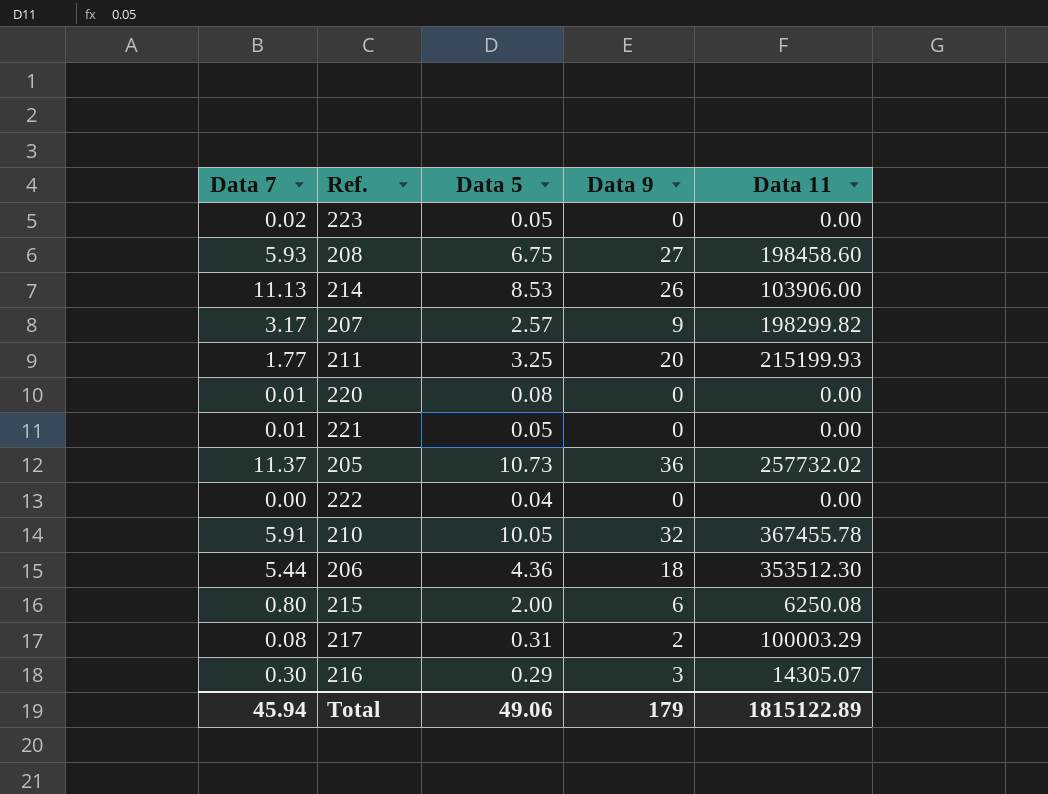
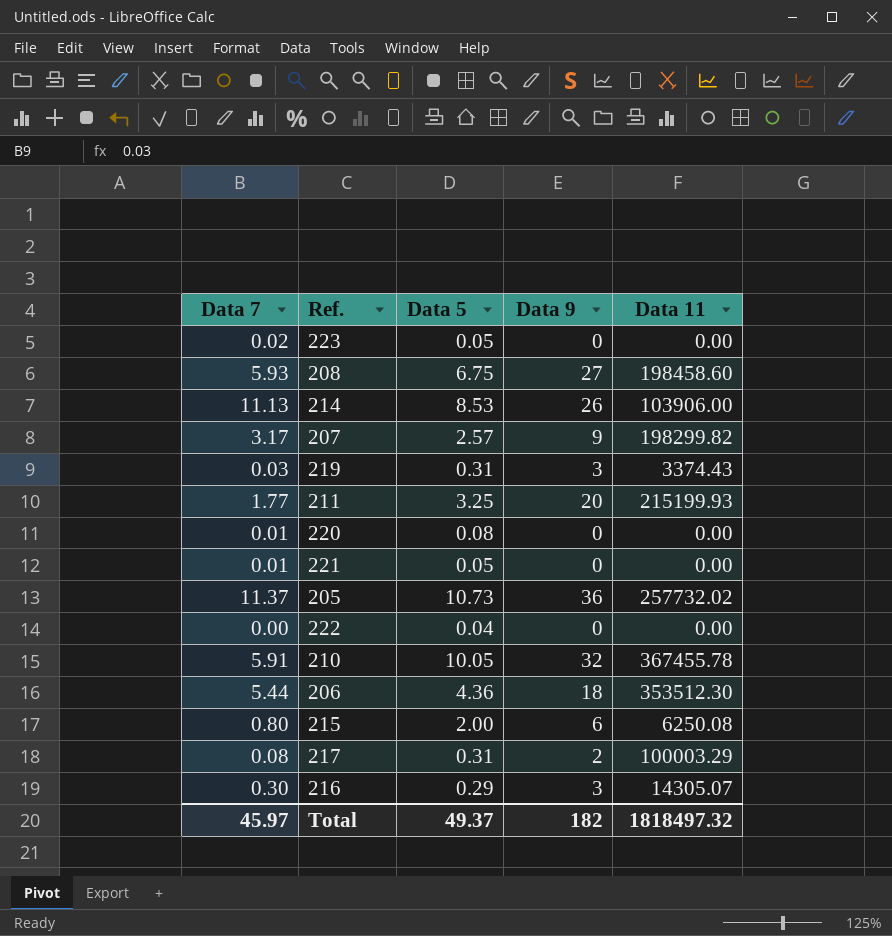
row 219: none -> 0.03 | 0.31 | 3 | 3374.43
Total | Data 7: 45.94 -> 45.97
Total | Data 5: 49.06 -> 49.37
Total | Data 9: 179 -> 182
Total | Data 11: 1815122.89 -> 1818497.32

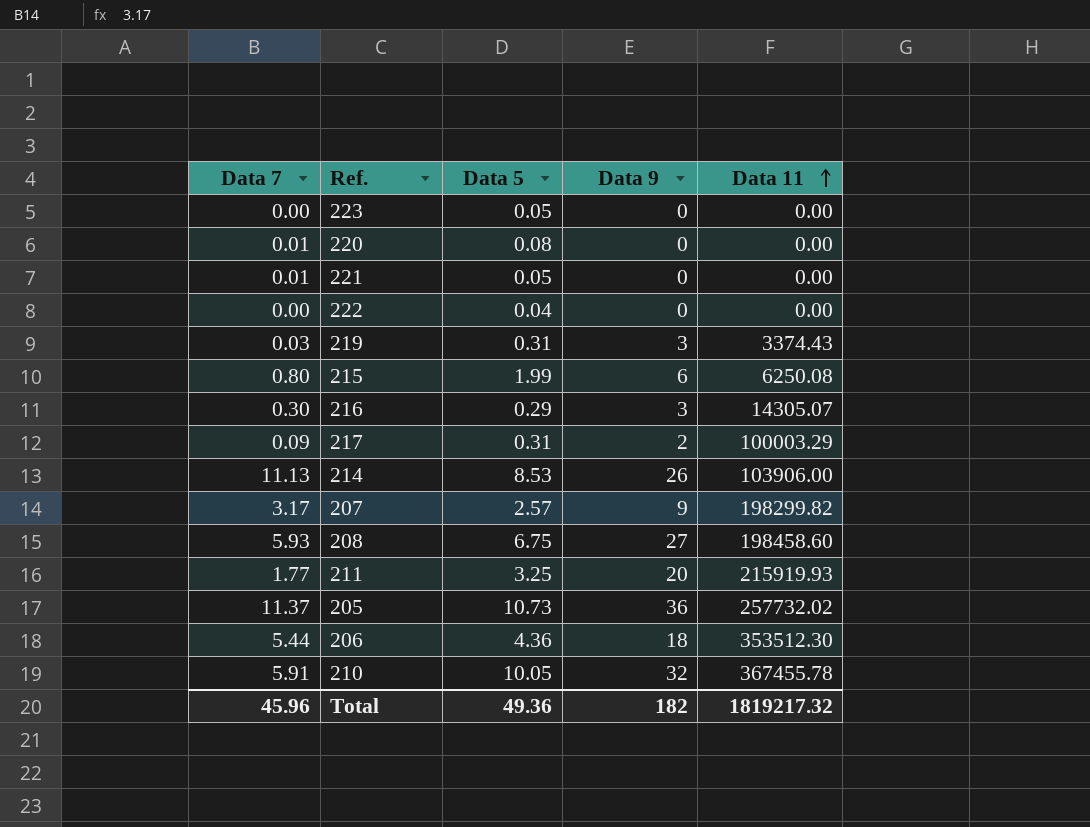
row order: none -> Data 11 ascending
223 | Data 7: 0.02 -> 0.00
215 | Data 5: 2.00 -> 1.99
217 | Data 7: 0.08 -> 0.09
211 | Data 11: 215199.93 -> 215919.93
Total | Data 7: 45.97 -> 45.96
Total | Data 5: 49.37 -> 49.36
Total | Data 11: 1818497.32 -> 1819217.32

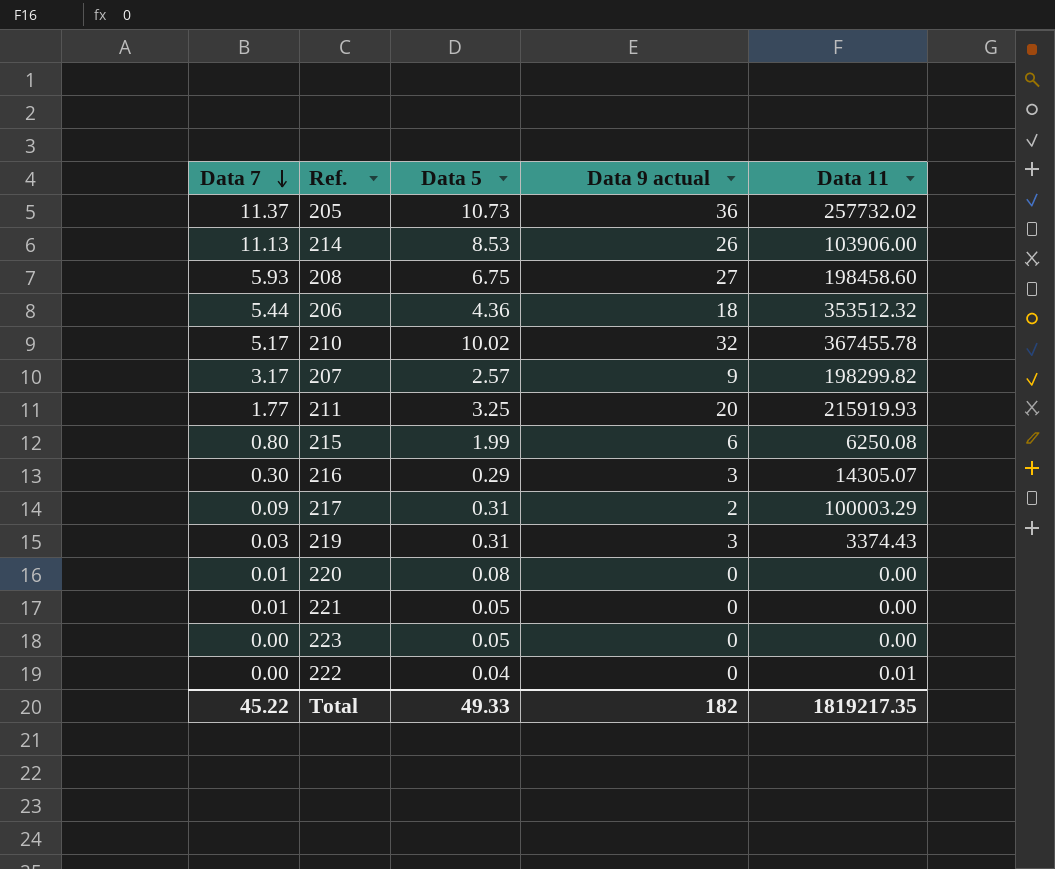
row order: Data 11 ascending -> Data 7 descending
column name: Data 9 -> Data 9 actual
206 | Data 11: 353512.30 -> 353512.32
210 | Data 7: 5.91 -> 5.17
210 | Data 5: 10.05 -> 10.02
222 | Data 11: 0.00 -> 0.01
Total | Data 7: 45.96 -> 45.22
Total | Data 5: 49.36 -> 49.33
Total | Data 11: 1819217.32 -> 1819217.35

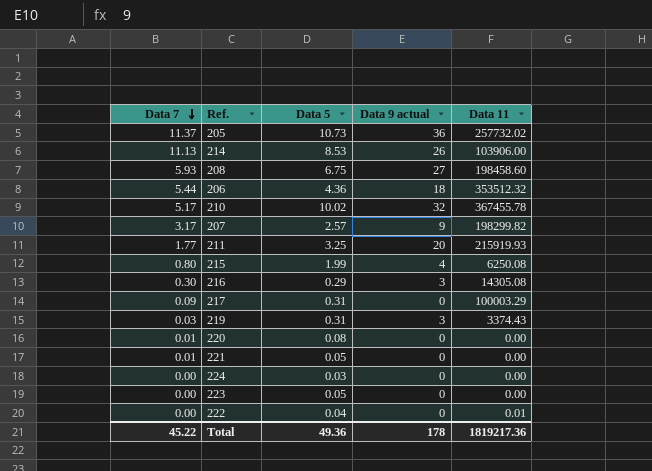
215 | Data 9 actual: 6 -> 4
216 | Data 11: 14305.07 -> 14305.08
217 | Data 9 actual: 2 -> 0
row 224: none -> 0.00 | 0.03 | 0 | 0.00
Total | Data 5: 49.33 -> 49.36
Total | Data 9 actual: 182 -> 178
Total | Data 11: 1819217.35 -> 1819217.36

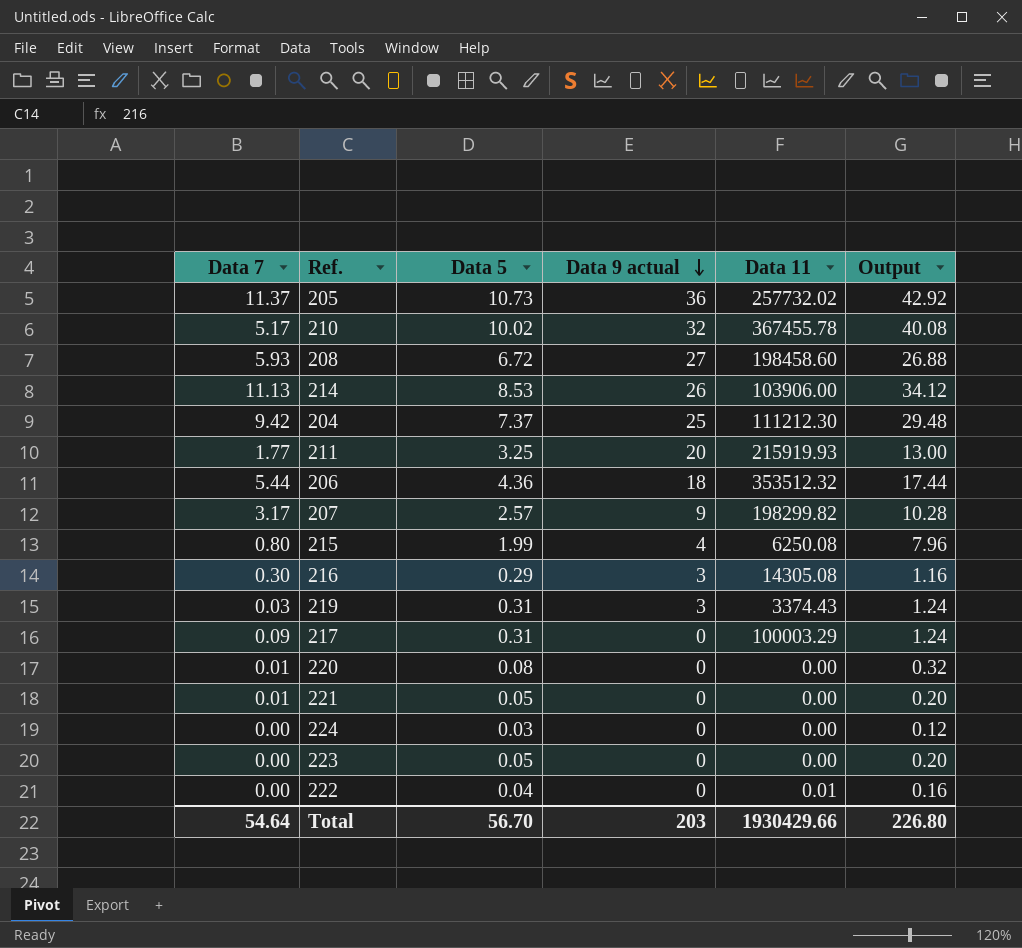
row order: Data 7 descending -> Data 9 actual descending
column Output | formula: none -> [Data 5] * 4
208 | Data 5: 6.75 -> 6.72
row 204: none -> 9.42 | 7.37 | 25 | 111212.30 | 29.48
Total | Data 7: 45.22 -> 54.64
Total | Data 5: 49.36 -> 56.70
Total | Data 9 actual: 178 -> 203
Total | Data 11: 1819217.36 -> 1930429.66

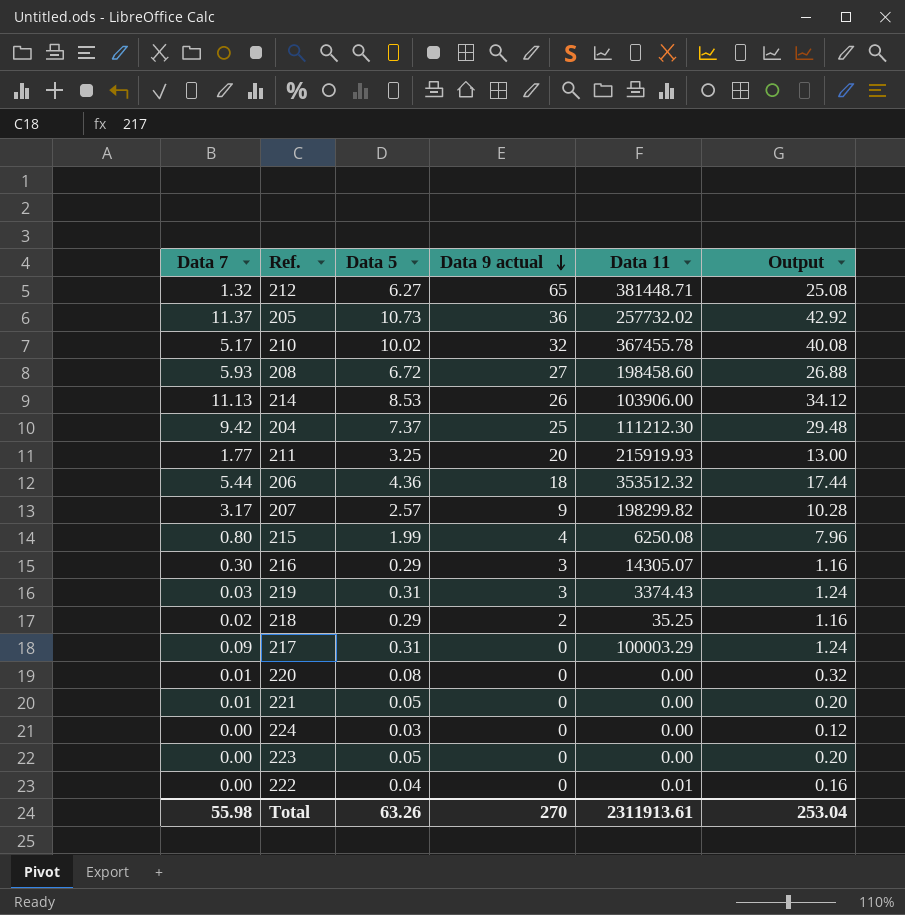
row 212: none -> 1.32 | 6.27 | 65 | 381448.71 | 25.08
216 | Data 11: 14305.08 -> 14305.07
row 218: none -> 0.02 | 0.29 | 2 | 35.25 | 1.16
Total | Data 7: 54.64 -> 55.98
Total | Data 5: 56.70 -> 63.26
Total | Data 9 actual: 203 -> 270
Total | Data 11: 1930429.66 -> 2311913.61
Total | Output: 226.80 -> 253.04

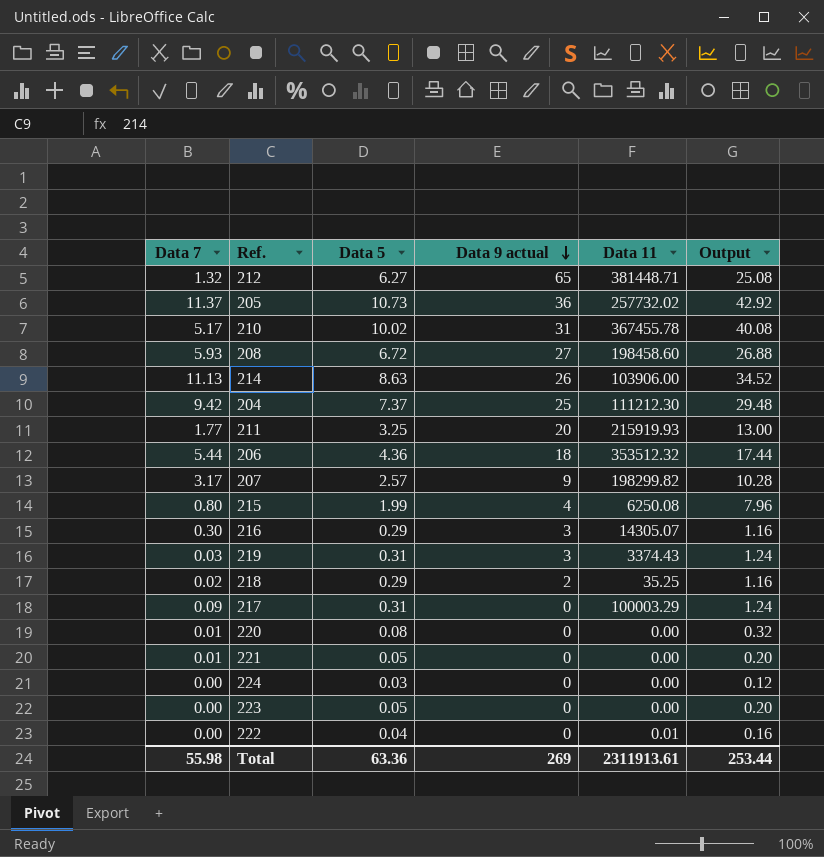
210 | Data 9 actual: 32 -> 31
214 | Data 5: 8.53 -> 8.63
214 | Output: 34.12 -> 34.52
Total | Data 5: 63.26 -> 63.36
Total | Data 9 actual: 270 -> 269
Total | Output: 253.04 -> 253.44

